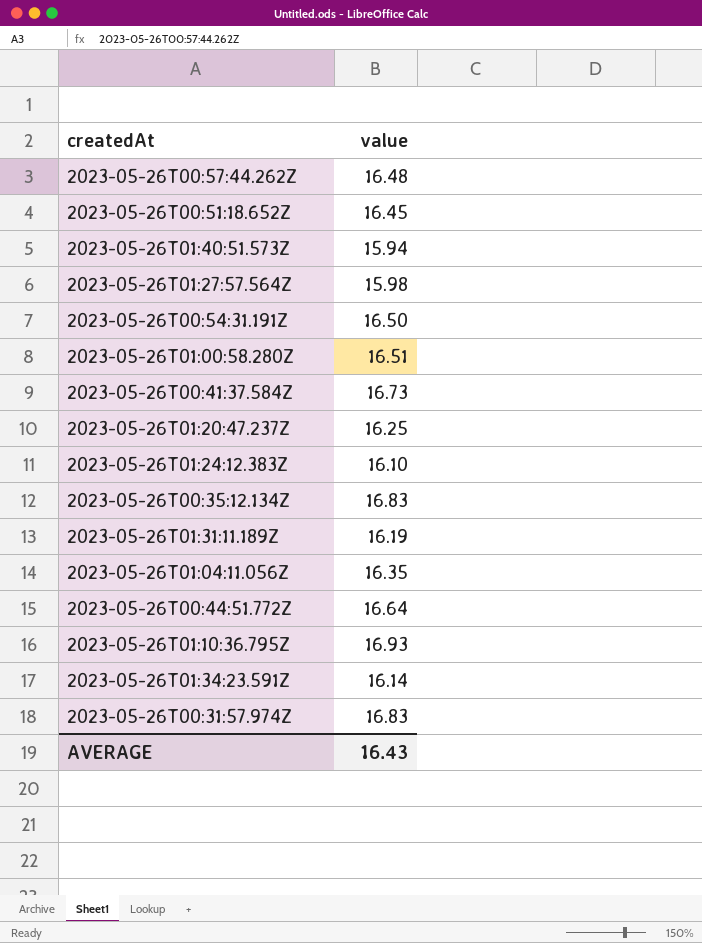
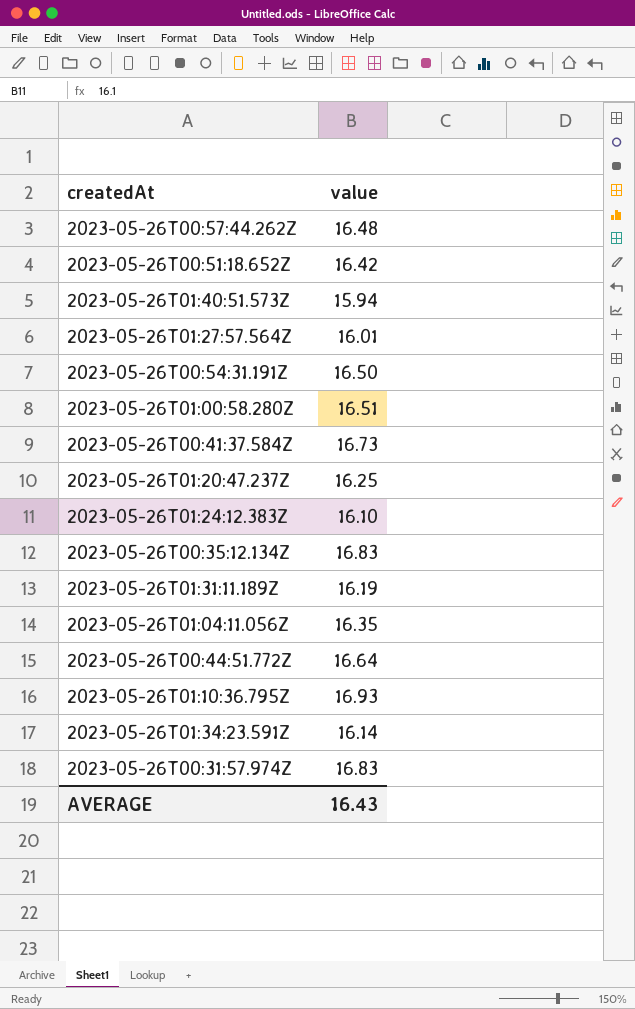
2023-05-26T00:51:18.652Z | value: 16.45 -> 16.42
2023-05-26T01:27:57.564Z | value: 15.98 -> 16.01

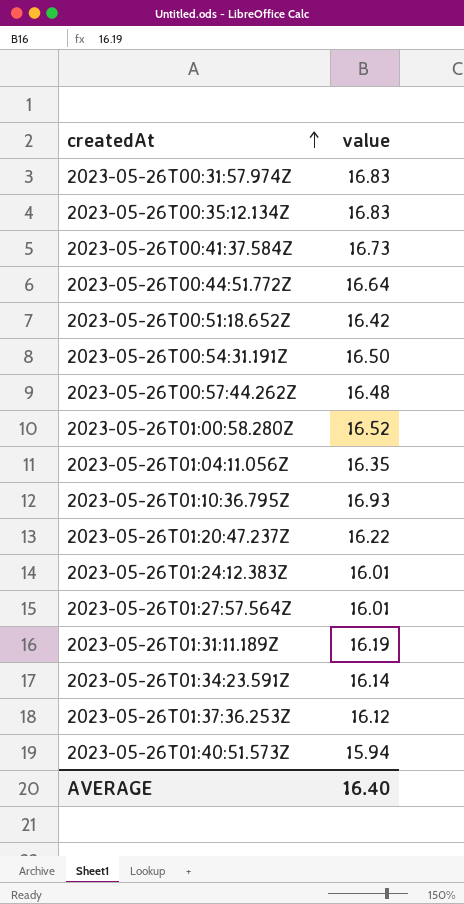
row order: none -> createdAt ascending
2023-05-26T01:00:58.280Z | value: 16.51 -> 16.52
2023-05-26T01:20:47.237Z | value: 16.25 -> 16.22
2023-05-26T01:24:12.383Z | value: 16.10 -> 16.01
row 2023-05-26T01:37:36.253Z: none -> 16.12
AVERAGE | value: 16.43 -> 16.40

